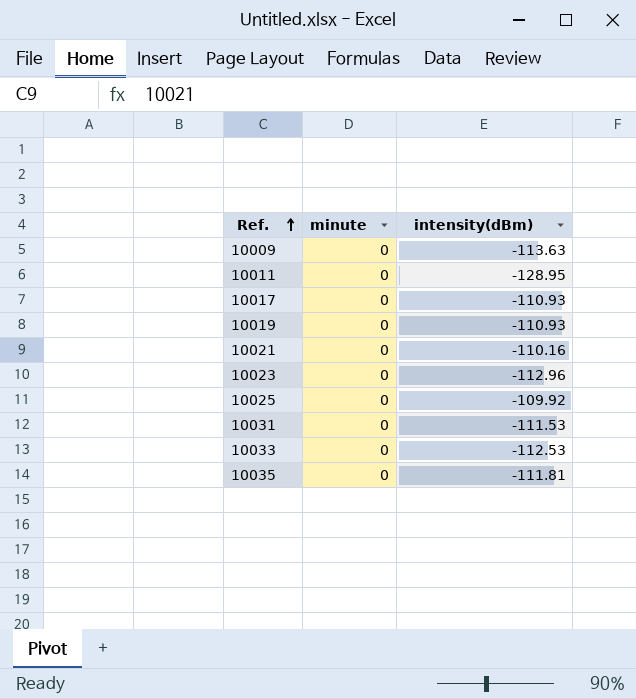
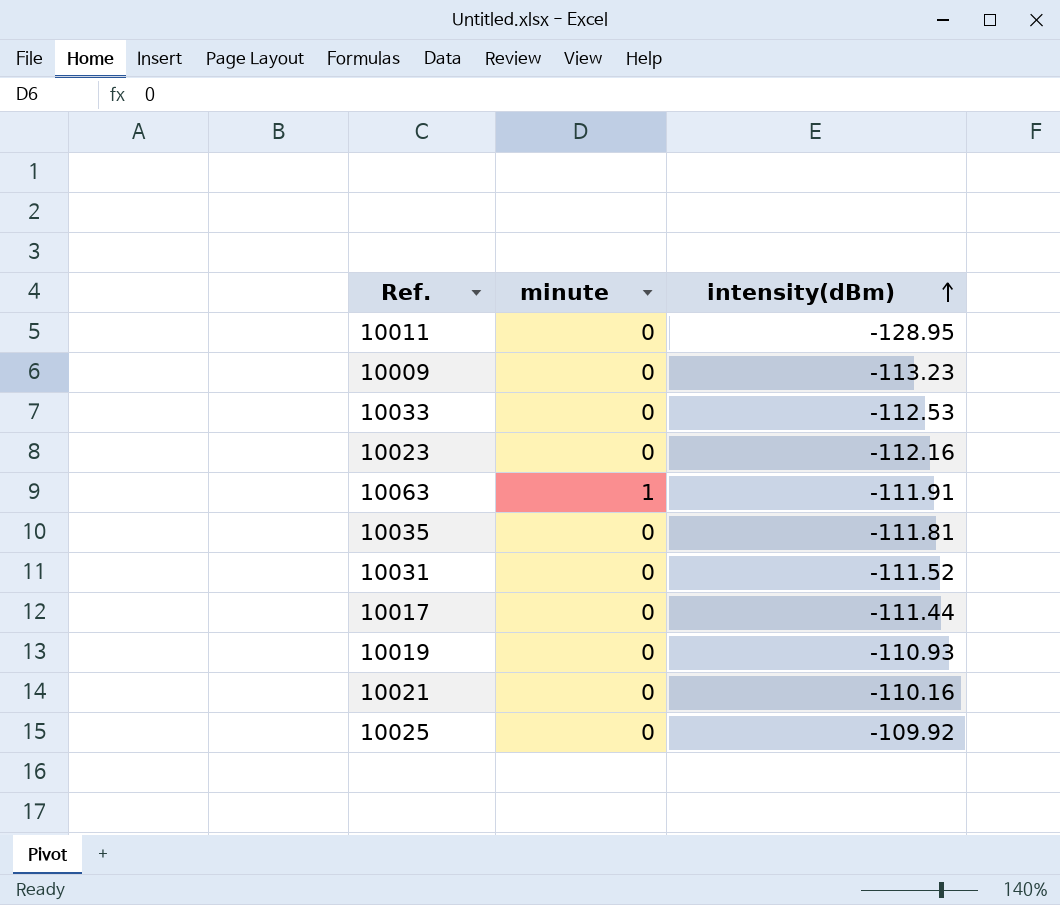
row order: Ref. ascending -> intensity(dBm) ascending
10009 | intensity(dBm): -113.63 -> -113.23
10023 | intensity(dBm): -112.96 -> -112.16
row 10063: none -> 1 | -111.91
10031 | intensity(dBm): -111.53 -> -111.52
10017 | intensity(dBm): -110.93 -> -111.44

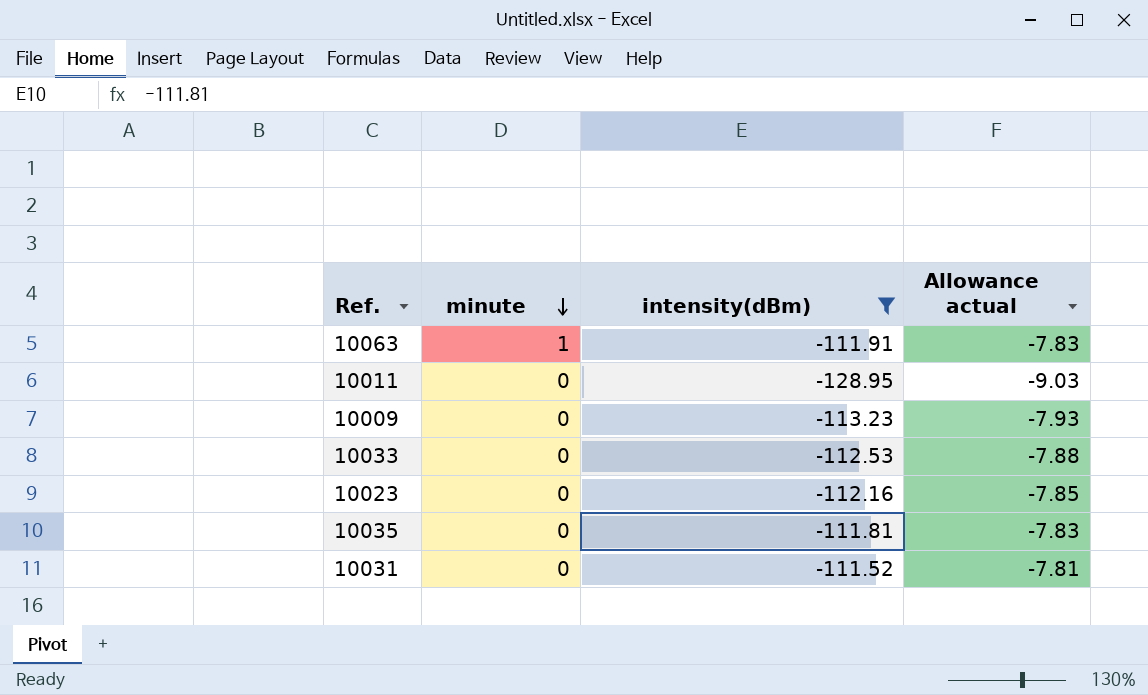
filter: none -> intensity(dBm) <= -111.52
row order: intensity(dBm) ascending -> minute descending
column Allowance actual | formula: none -> [intensity(dBm)] * 0.07

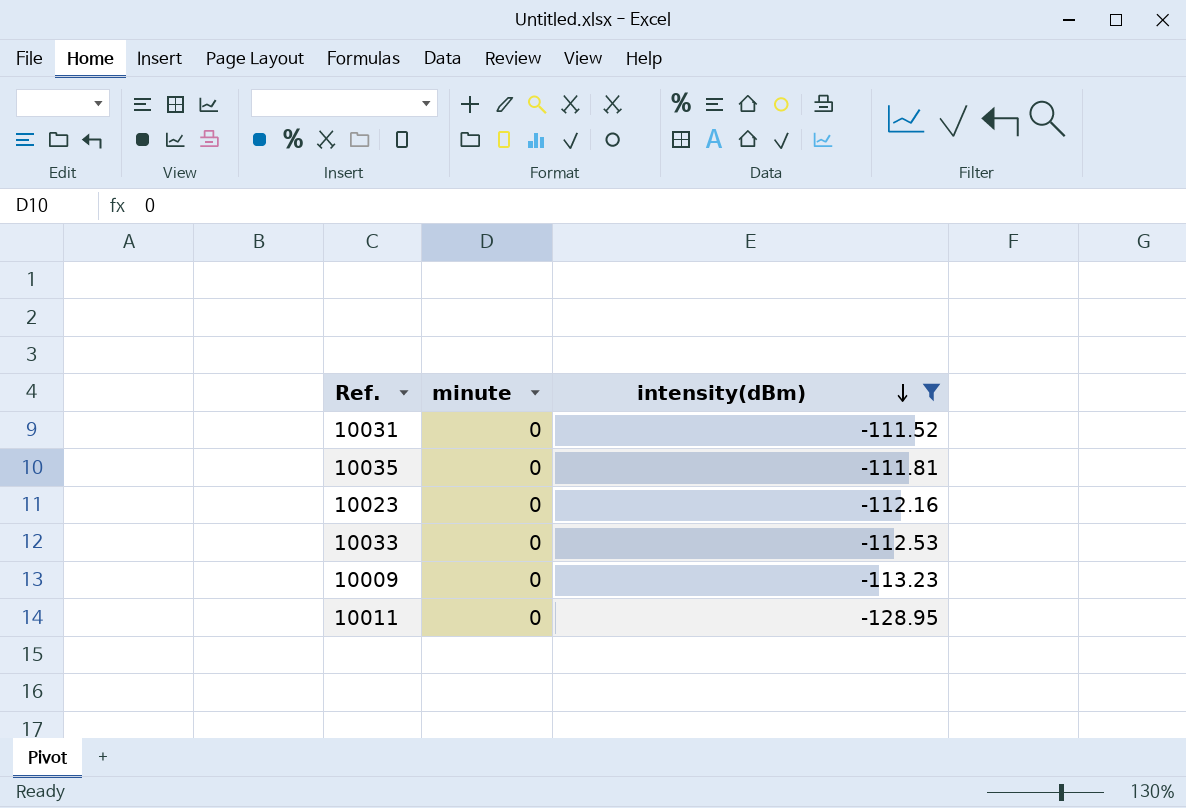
row order: minute descending -> intensity(dBm) descending
column Allowance actual | formula: [intensity(dBm)] * 0.07 -> none
row 10063: 1 | -111.91 | -7.83 -> none

